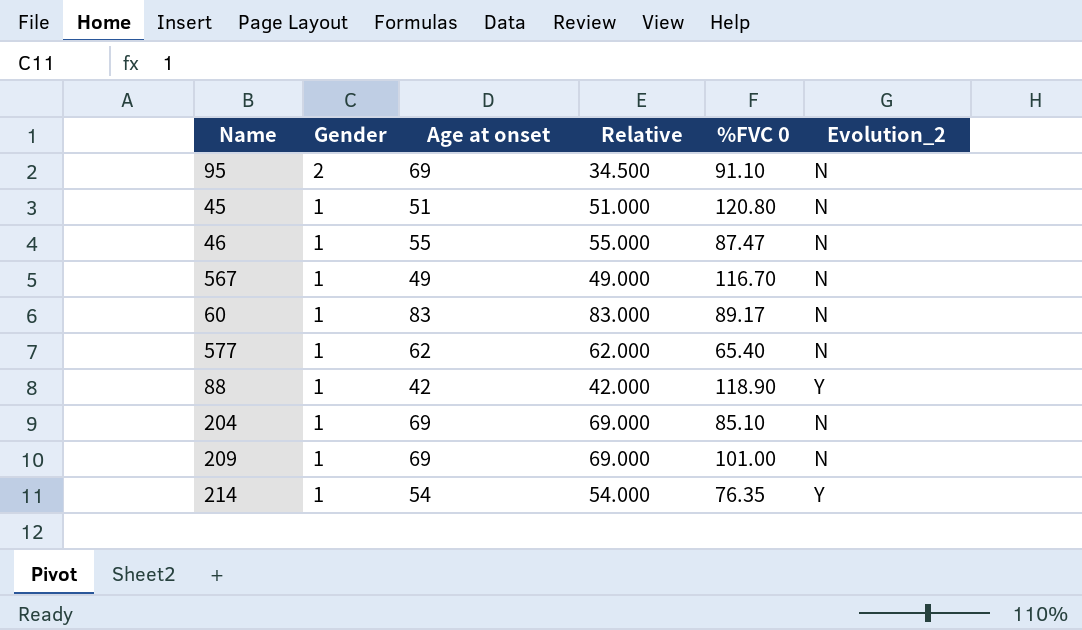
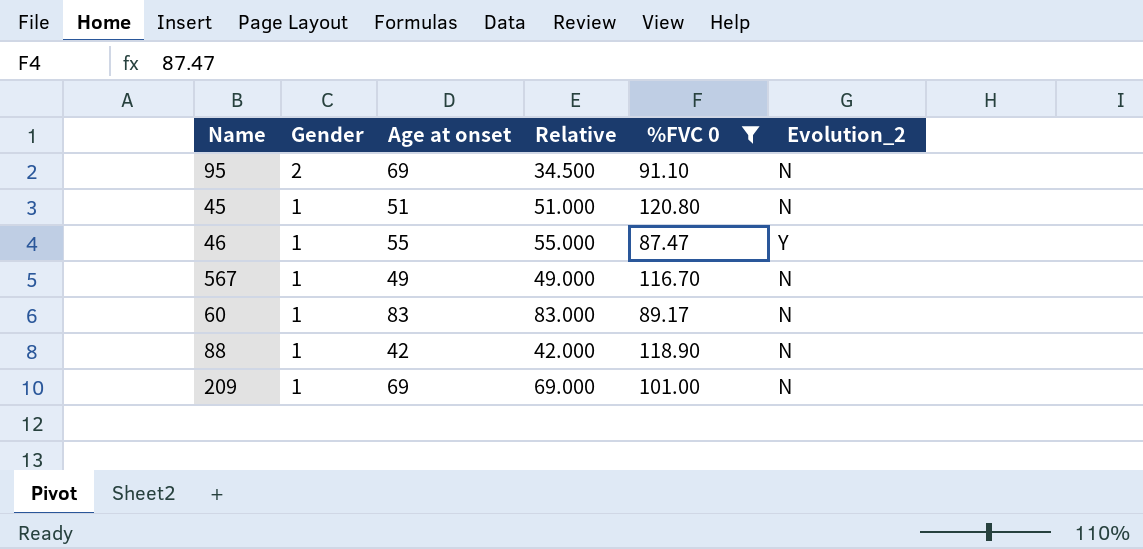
filter: none -> %FVC 0 >= 87.47
46 | Evolution_2: N -> Y
88 | Evolution_2: Y -> N

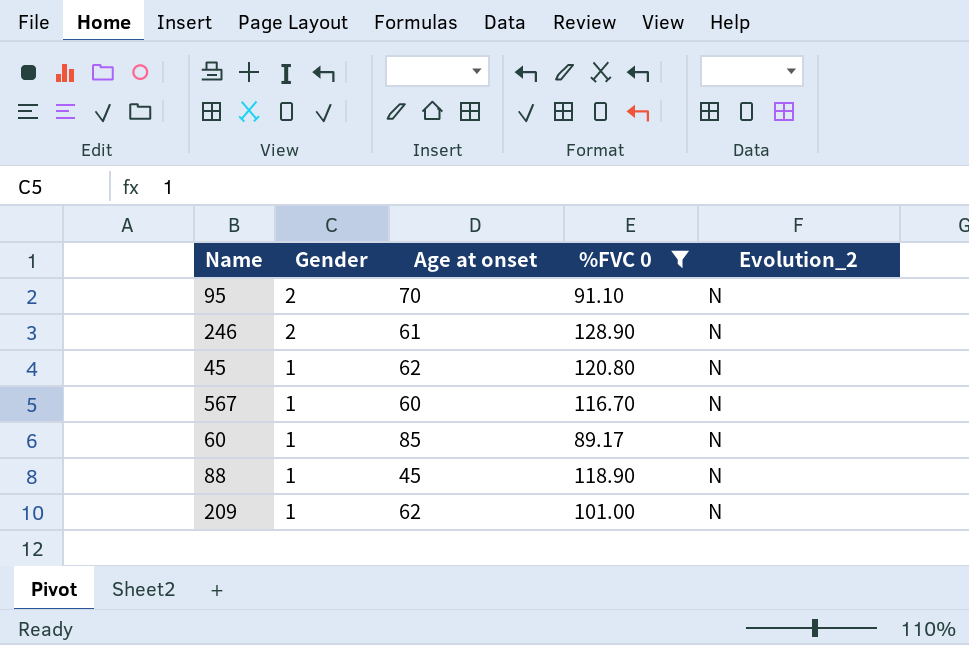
column Relative | formula: [Age at onset] / [Gender] -> none
row 46: 1 | 55 | 55.000 | 87.47 | Y -> none
95 | Age at onset: 69 -> 70
row 246: none -> 2 | 61 | 128.90 | N
45 | Age at onset: 51 -> 62
567 | Age at onset: 49 -> 60
60 | Age at onset: 83 -> 85
88 | Age at onset: 42 -> 45
209 | Age at onset: 69 -> 62

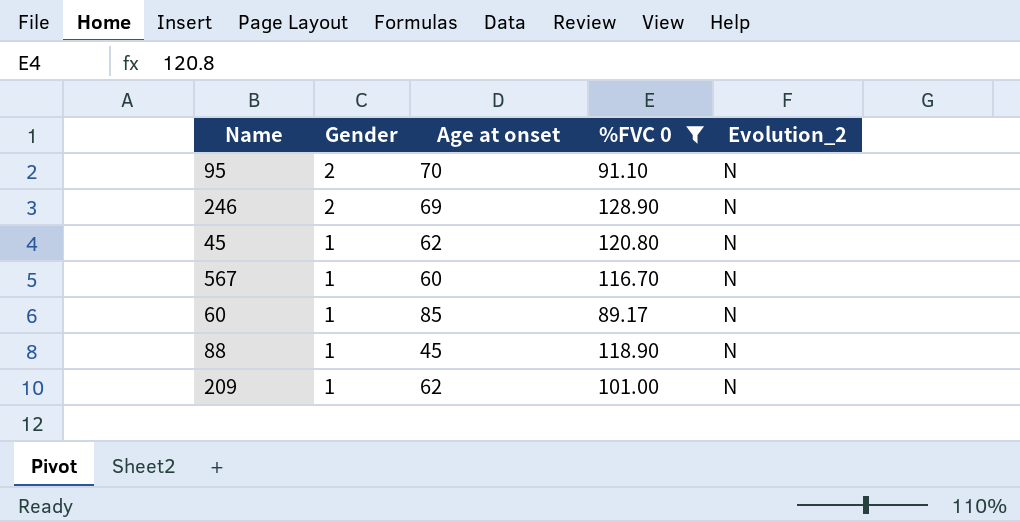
246 | Age at onset: 61 -> 69

